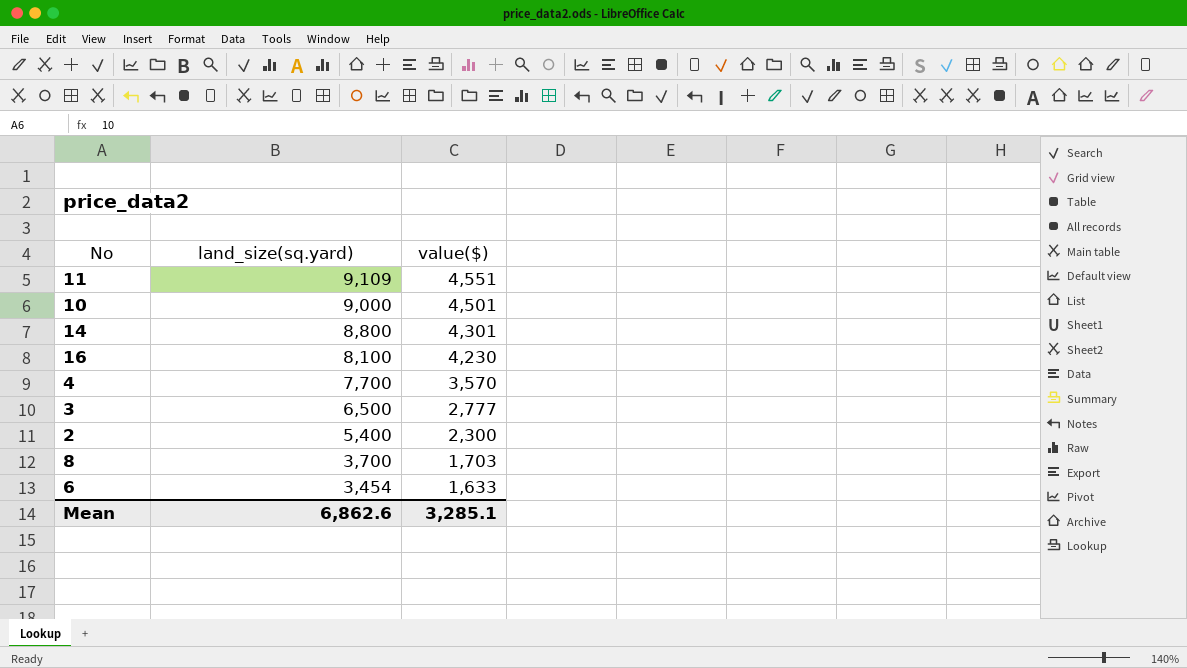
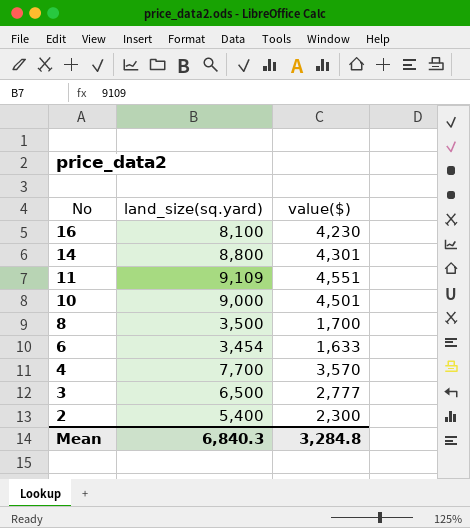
row order: land_size(sq.yard) descending -> No descending
8 | land_size(sq.yard): 3,700 -> 3,500
8 | value($): 1,703 -> 1,700
Mean | land_size(sq.yard): 6,862.6 -> 6,840.3
Mean | value($): 3,285.1 -> 3,284.8

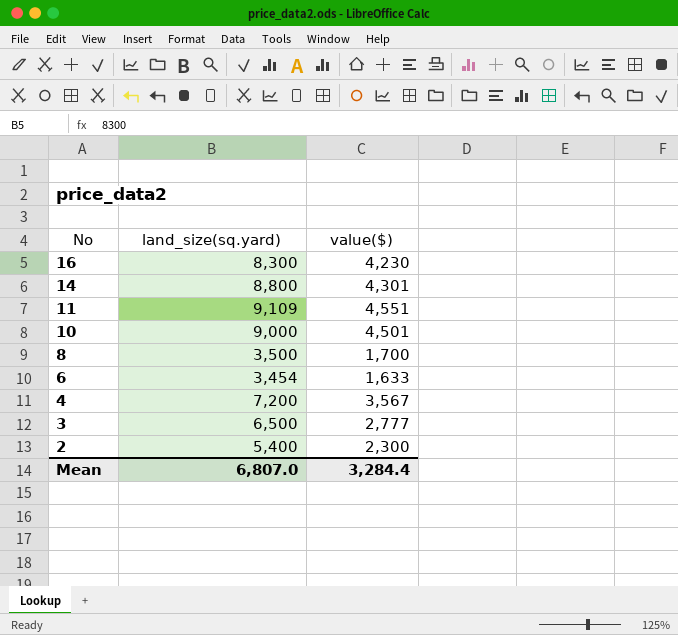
16 | land_size(sq.yard): 8,100 -> 8,300
4 | land_size(sq.yard): 7,700 -> 7,200
4 | value($): 3,570 -> 3,567
Mean | land_size(sq.yard): 6,840.3 -> 6,807.0
Mean | value($): 3,284.8 -> 3,284.4

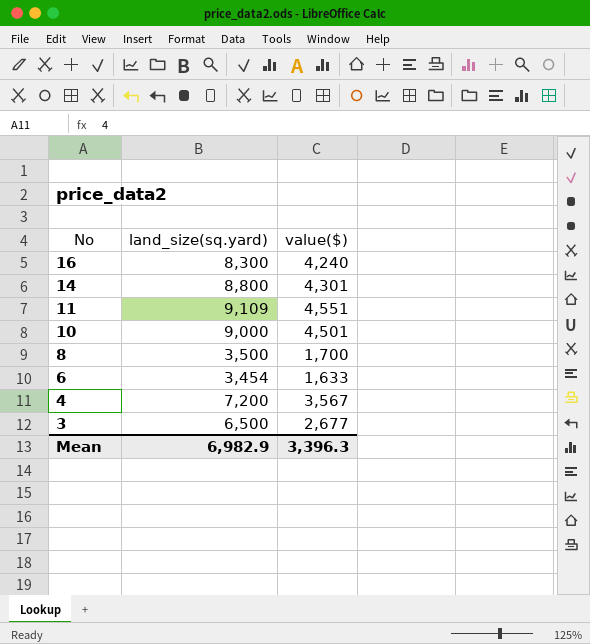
row 2: 5,400 | 2,300 -> none
16 | value($): 4,230 -> 4,240
3 | value($): 2,777 -> 2,677
Mean | land_size(sq.yard): 6,807.0 -> 6,982.9
Mean | value($): 3,284.4 -> 3,396.3

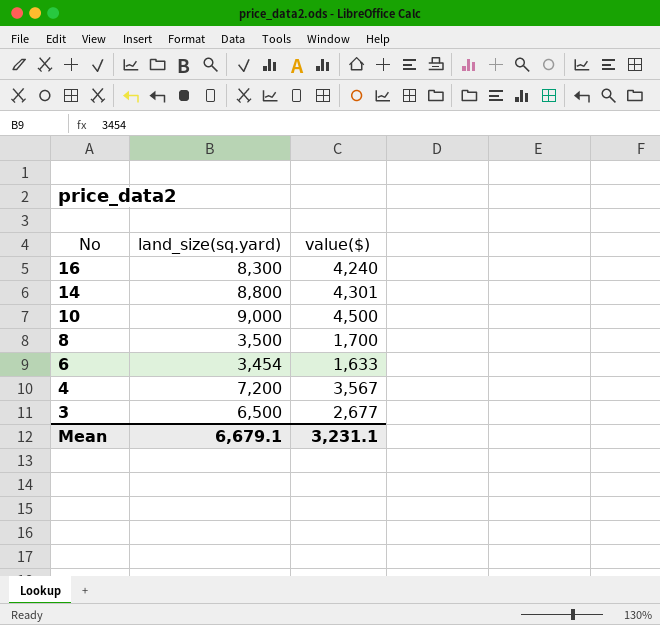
row 11: 9,109 | 4,551 -> none
10 | value($): 4,501 -> 4,500
Mean | land_size(sq.yard): 6,982.9 -> 6,679.1
Mean | value($): 3,396.3 -> 3,231.1

